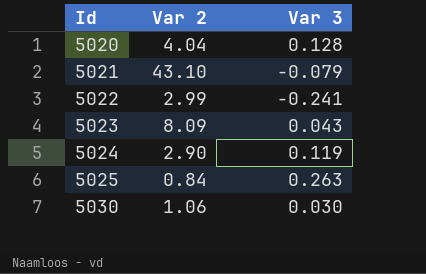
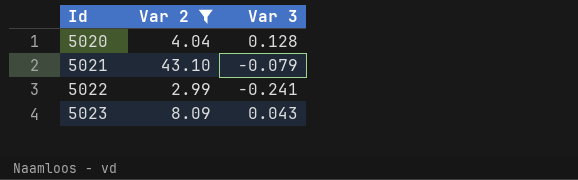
filter: none -> Var 2 >= 2.99

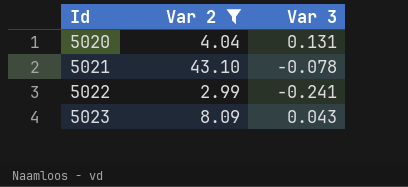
5020 | Var 3: 0.128 -> 0.131
5021 | Var 3: -0.079 -> -0.078

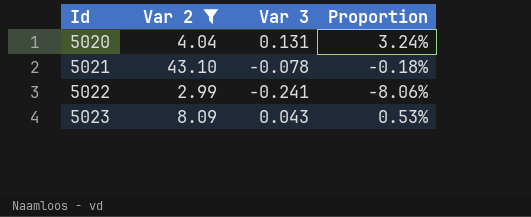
column Proportion | formula: none -> [Var 3] / [Var 2]

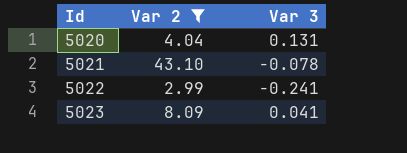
column Proportion | formula: [Var 3] / [Var 2] -> none
5023 | Var 3: 0.043 -> 0.041

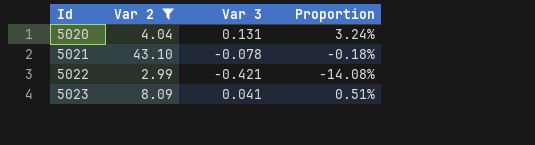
column Proportion | formula: none -> [Var 3] / [Var 2]
5022 | Var 3: -0.241 -> -0.421

